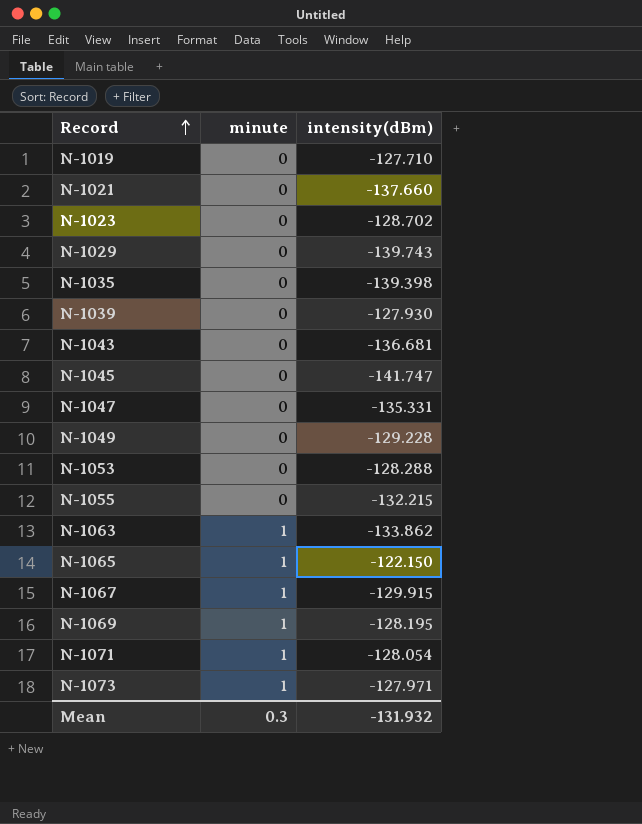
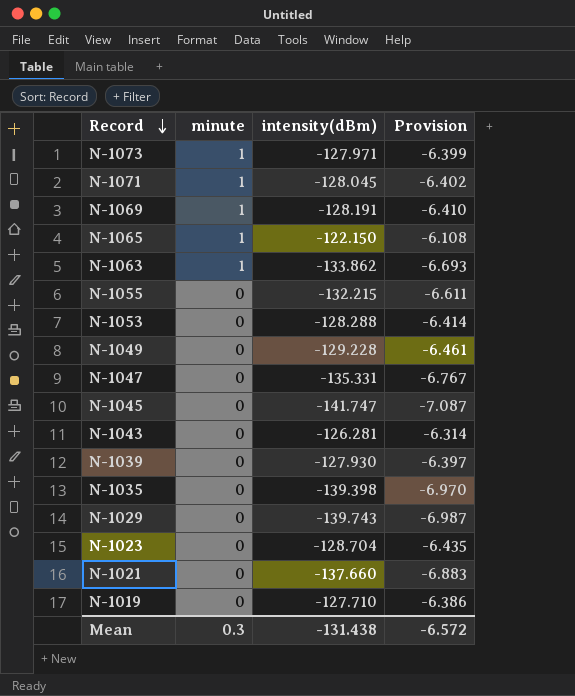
row order: Record ascending -> Record descending
column Provision | formula: none -> [intensity(dBm)] * 0.05
row N-1067: 1 | -129.915 -> none
N-1071 | intensity(dBm): -128.054 -> -128.045
N-1069 | intensity(dBm): -128.195 -> -128.191
N-1043 | intensity(dBm): -136.681 -> -126.281
N-1023 | intensity(dBm): -128.702 -> -128.704
Mean | intensity(dBm): -131.932 -> -131.438

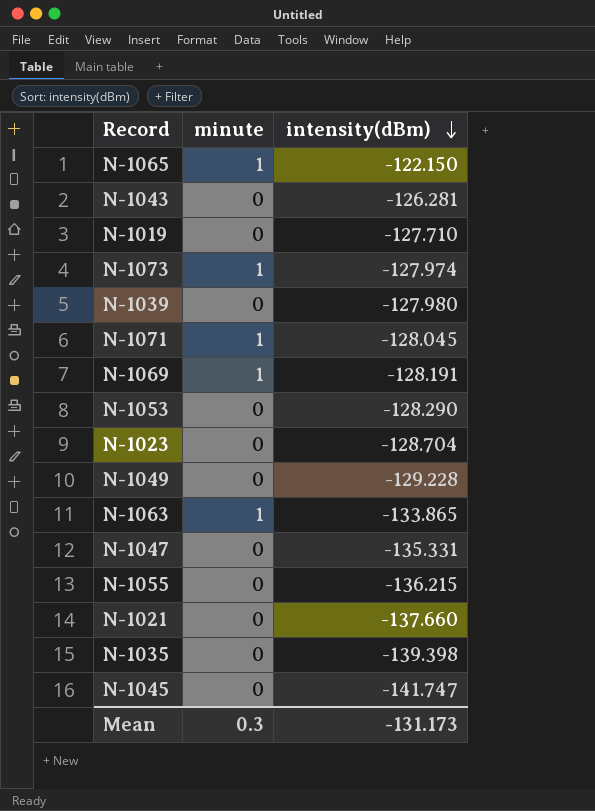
row order: Record descending -> intensity(dBm) descending
column Provision | formula: [intensity(dBm)] * 0.05 -> none
row N-1029: 0 | -139.743 | -6.987 -> none
N-1073 | intensity(dBm): -127.971 -> -127.974
N-1039 | intensity(dBm): -127.930 -> -127.980
N-1053 | intensity(dBm): -128.288 -> -128.290
N-1063 | intensity(dBm): -133.862 -> -133.865
N-1055 | intensity(dBm): -132.215 -> -136.215
Mean | intensity(dBm): -131.438 -> -131.173

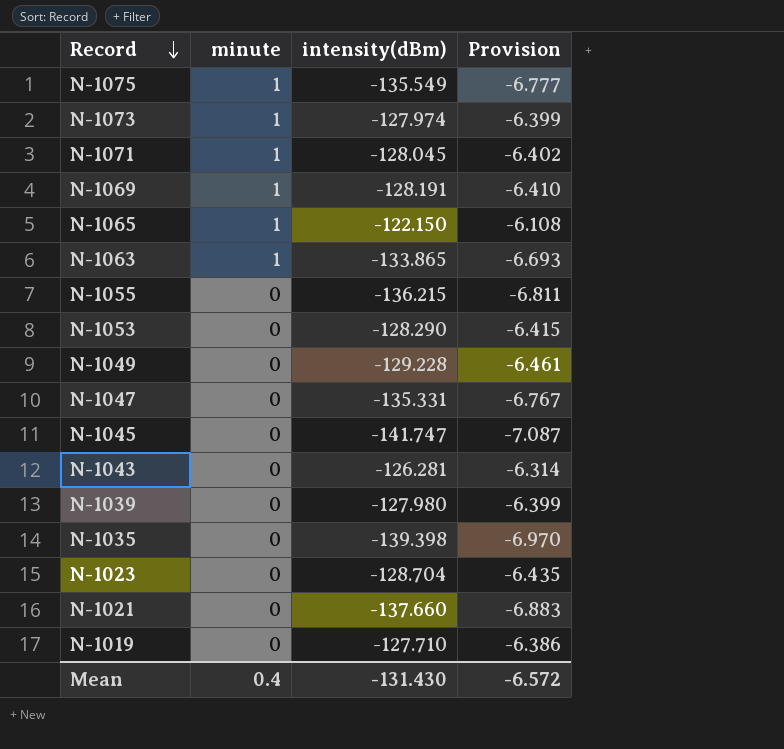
row order: intensity(dBm) descending -> Record descending
column Provision | formula: none -> [intensity(dBm)] * 0.05
row N-1075: none -> 1 | -135.549 | -6.777
Mean | minute: 0.3 -> 0.4
Mean | intensity(dBm): -131.173 -> -131.430

